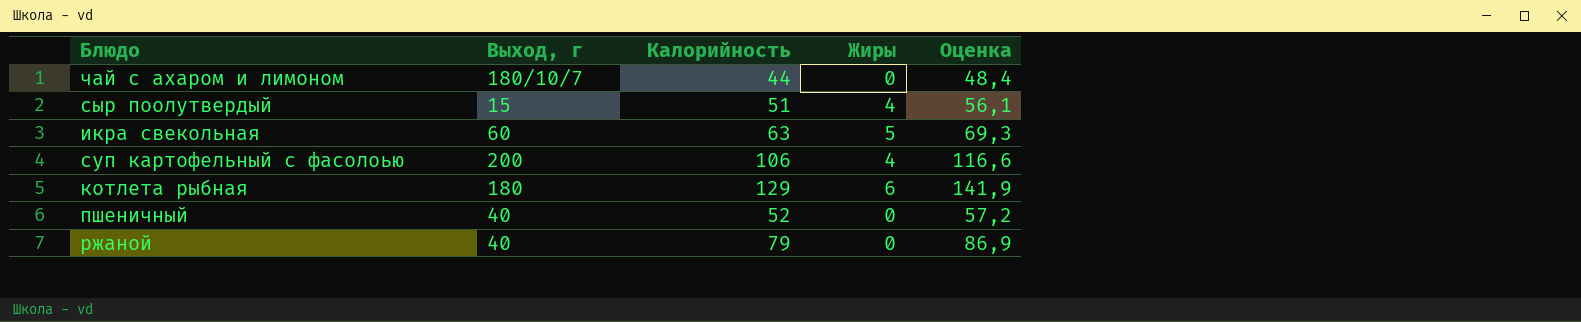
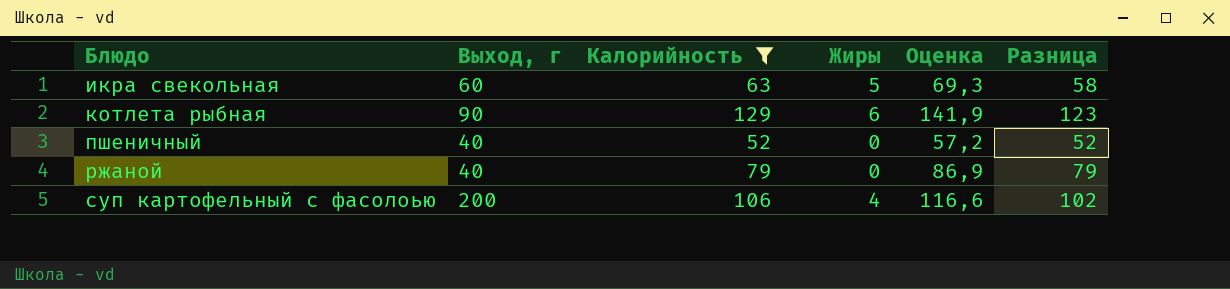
filter: none -> Калорийность >= 52
row order: none -> Блюдо ascending
column Разница | formula: none -> [Калорийность] - [Жиры]
котлета рыбная | Выход, г: 180 -> 90

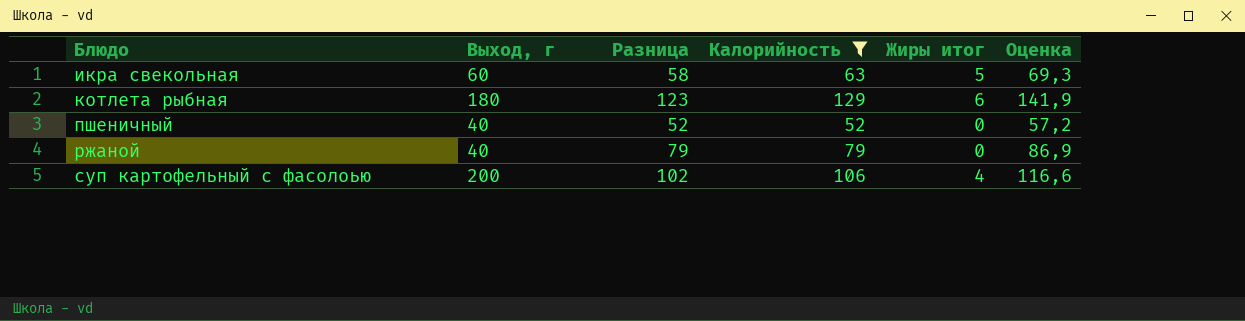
column Разница | position: 6 -> 3
column name: Жиры -> Жиры итог
котлета рыбная | Выход, г: 90 -> 180

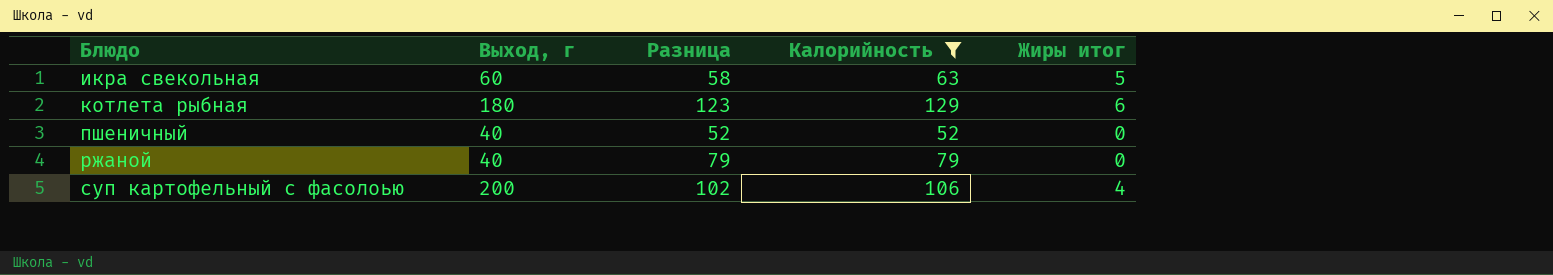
column Оценка | formula: [Калорийность] * 1,1 -> none

